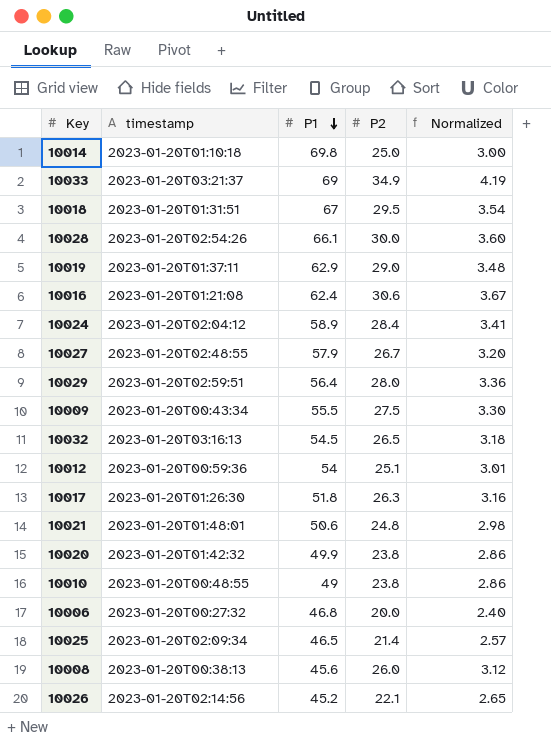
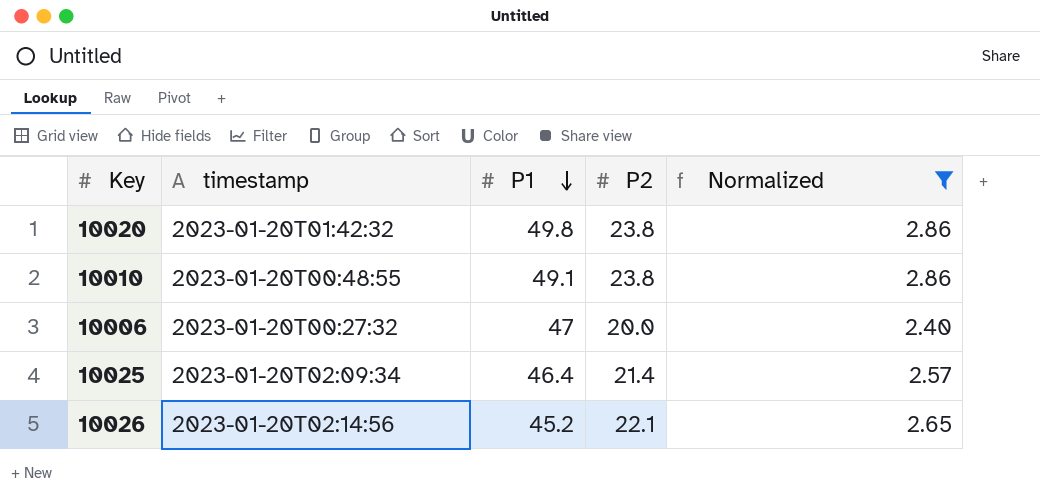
filter: none -> Normalized <= 2.86
10020 | P1: 49.9 -> 49.8
10010 | P1: 49 -> 49.1
10006 | P1: 46.8 -> 47
10025 | P1: 46.5 -> 46.4

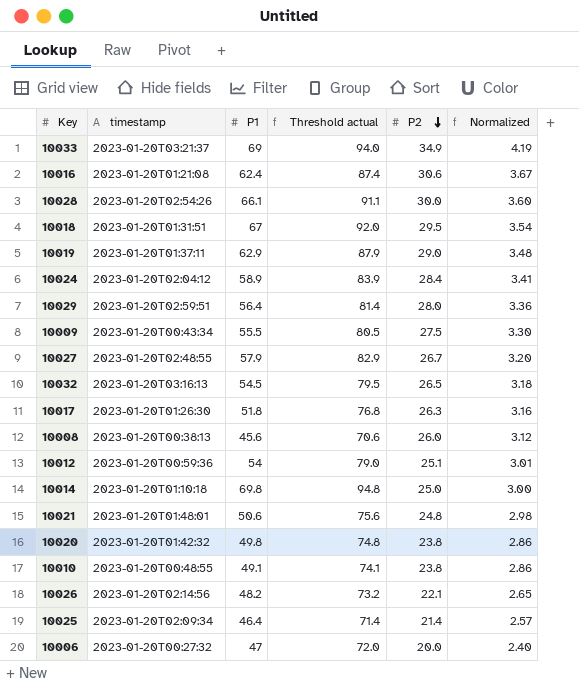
filter: Normalized <= 2.86 -> none
row order: P1 descending -> P2 descending
column Threshold actual | formula: none -> [P1] + 25
10026 | P1: 45.2 -> 48.2

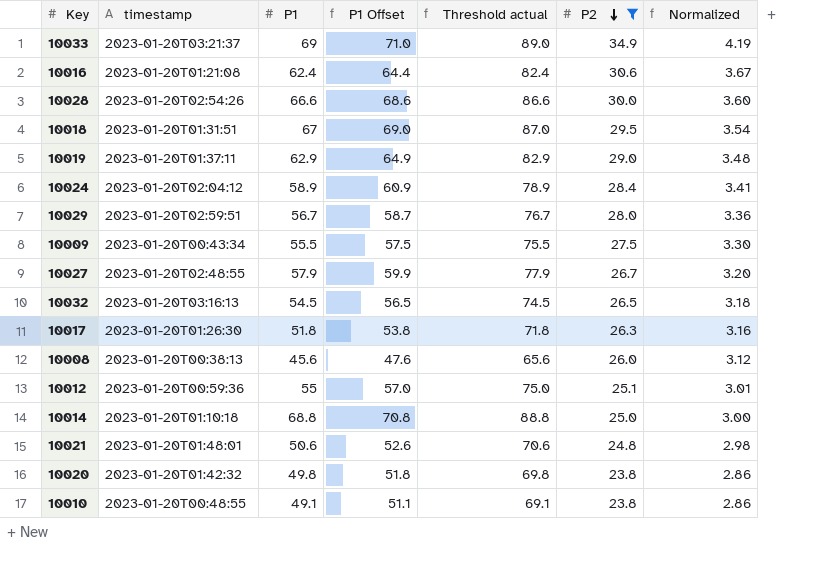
filter: none -> P2 >= 23.8
column P1 Offset | formula: none -> [P1] + 2
column Threshold actual | formula: [P1] + 25 -> [P1] + 20
10028 | P1: 66.1 -> 66.6
10029 | P1: 56.4 -> 56.7
10012 | P1: 54 -> 55
10014 | P1: 69.8 -> 68.8

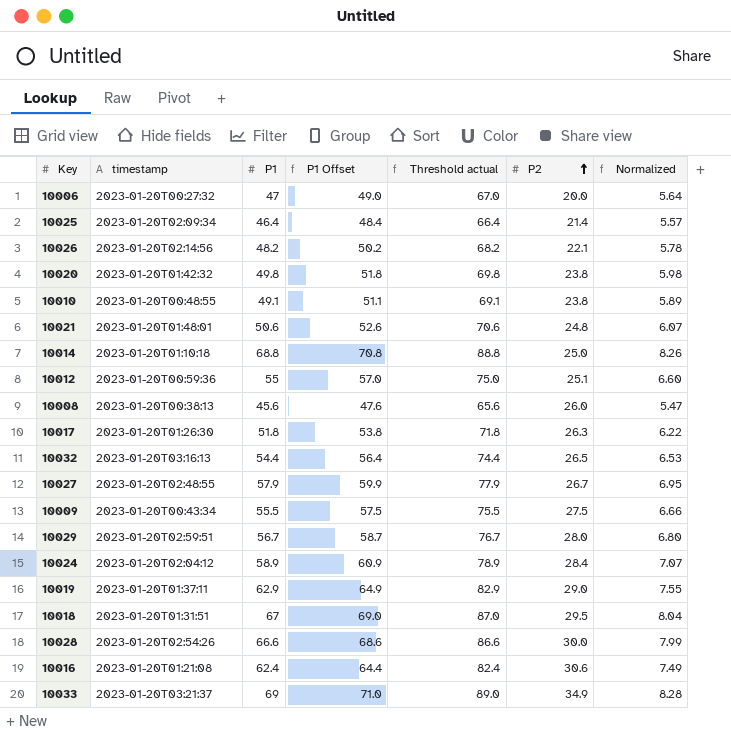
filter: P2 >= 23.8 -> none
row order: P2 descending -> P2 ascending
column Normalized | formula: [P2] * 0.12 -> [P1] * 0.12
10032 | P1: 54.5 -> 54.4
10032 | P1 Offset: 56.5 -> 56.4
10032 | Threshold actual: 74.5 -> 74.4

